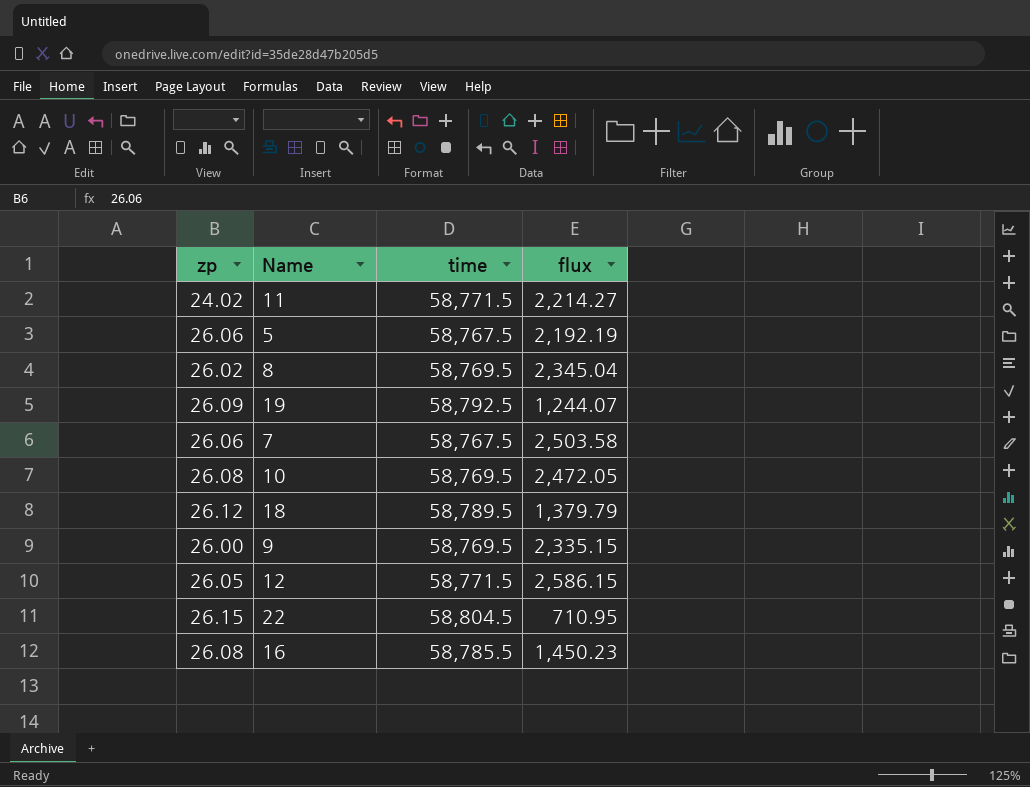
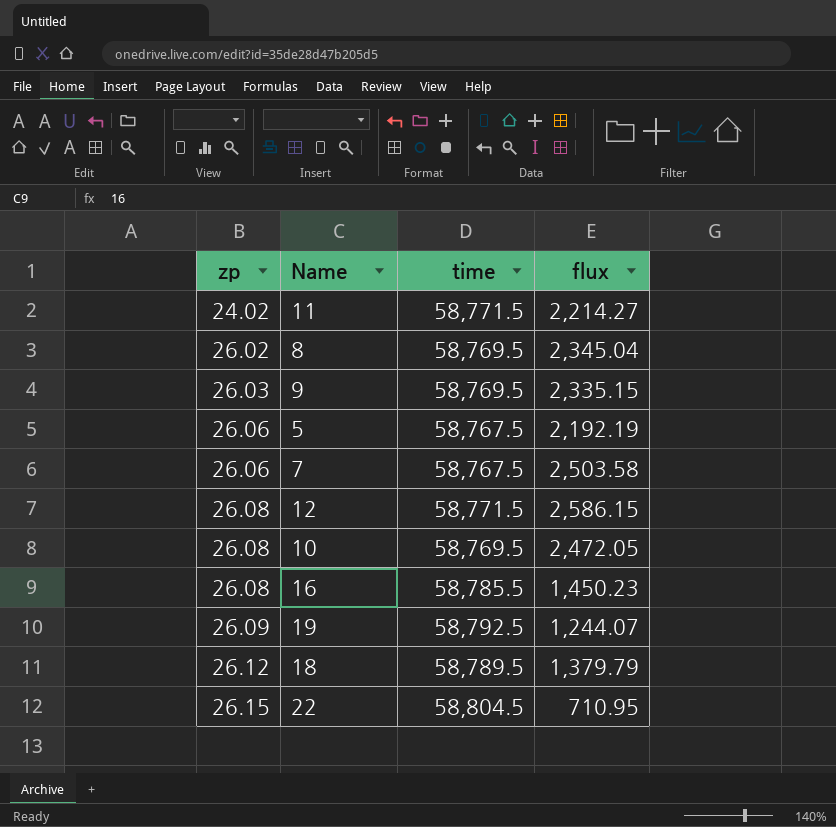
row order: none -> zp ascending
9 | zp: 26.00 -> 26.03
12 | zp: 26.05 -> 26.08

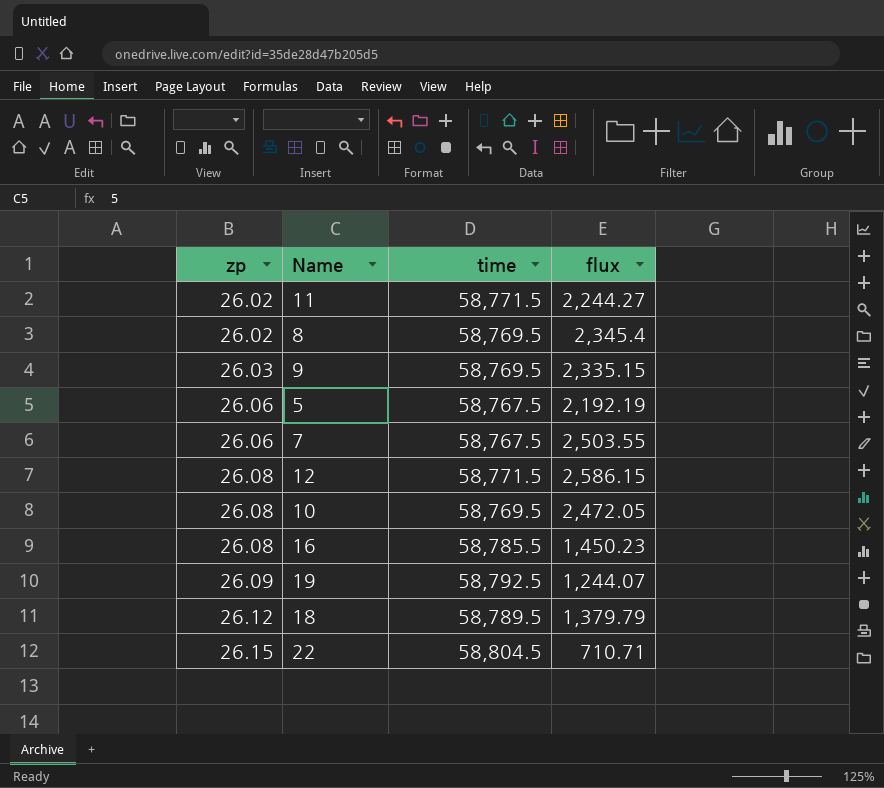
11 | zp: 24.02 -> 26.02
11 | flux: 2,214.27 -> 2,244.27
8 | flux: 2,345.04 -> 2,345.4
7 | flux: 2,503.58 -> 2,503.55
22 | flux: 710.95 -> 710.71

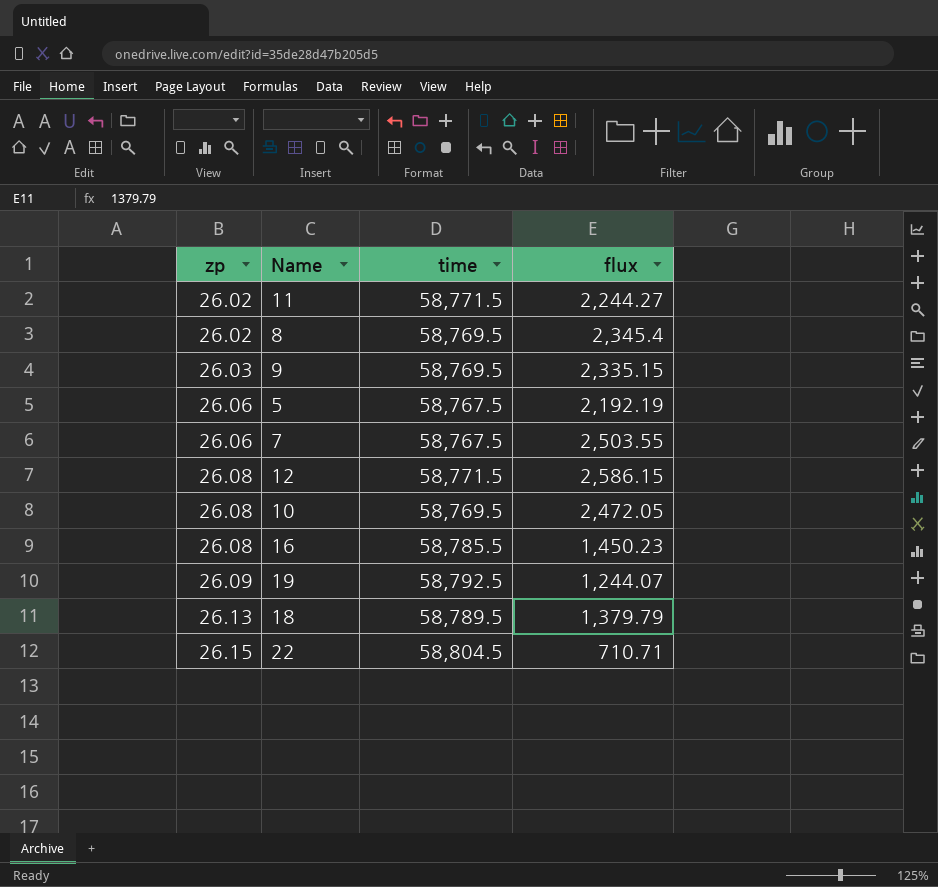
18 | zp: 26.12 -> 26.13

